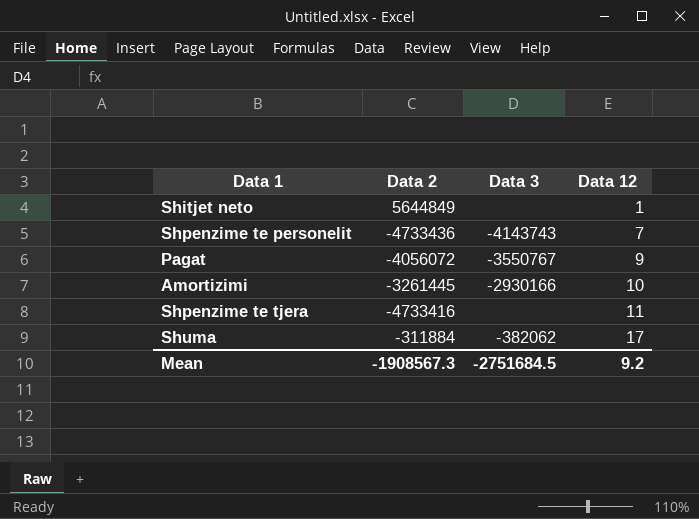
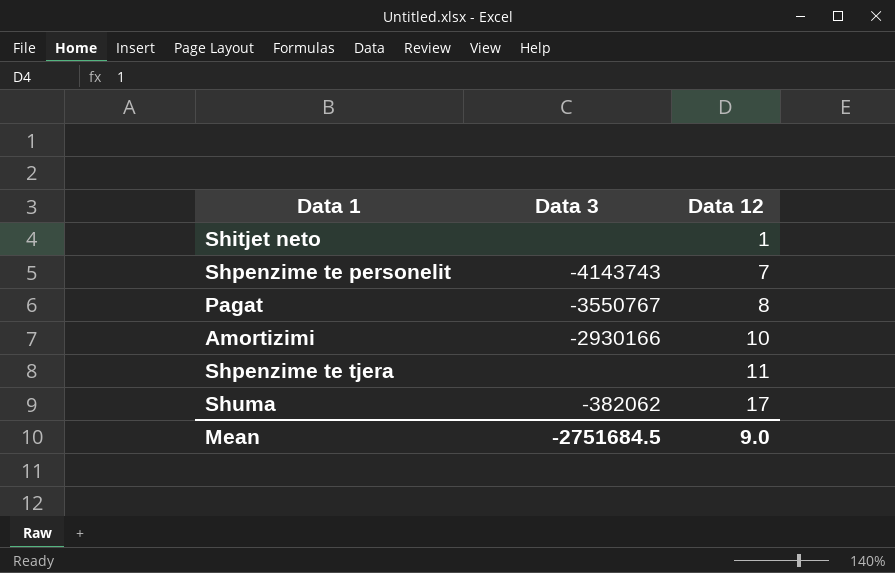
column Data 2 | position: 2 -> none
Pagat | Data 12: 9 -> 8
Mean | Data 12: 9.2 -> 9.0

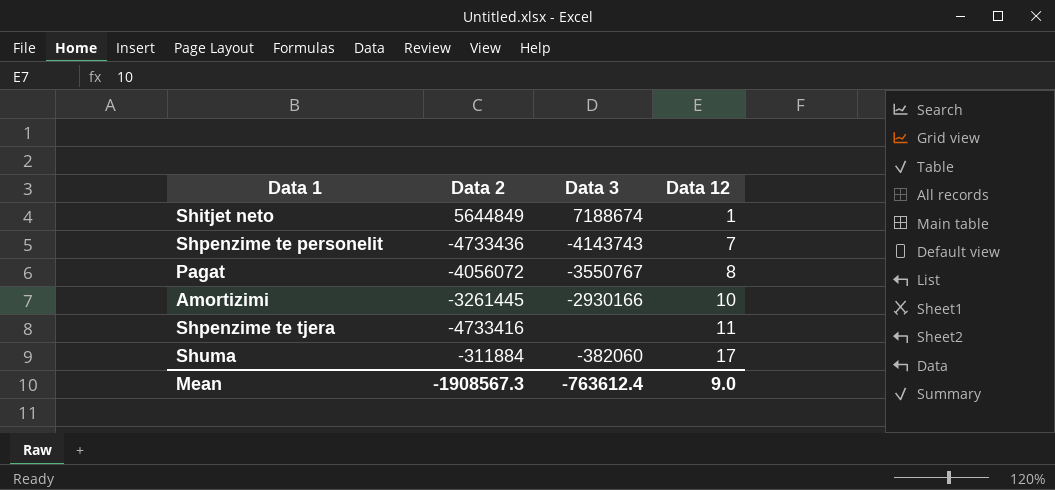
column Data 2 | position: none -> 2
Shitjet neto | Data 3: none -> 7188674
Shuma | Data 3: -382062 -> -382060
Mean | Data 3: -2751684.5 -> -763612.4

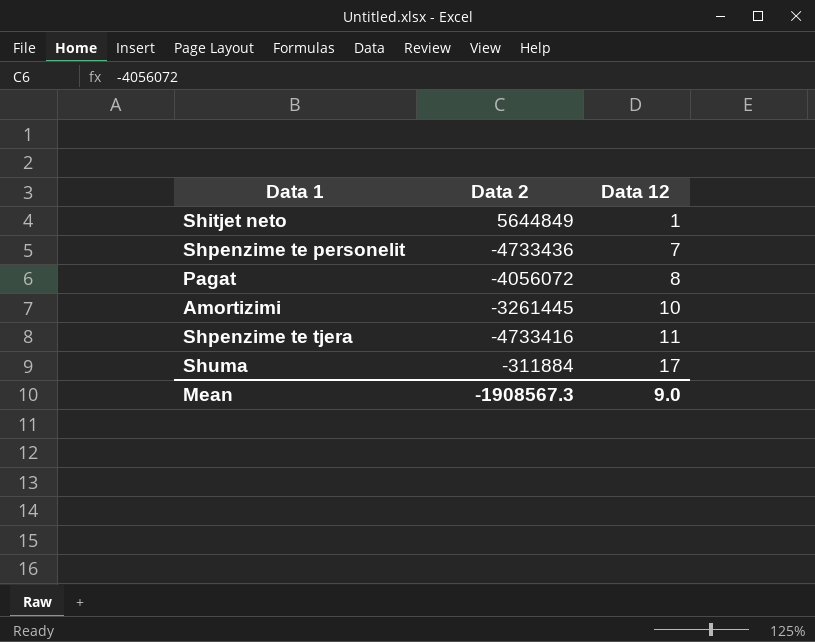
column Data 3 | position: 3 -> none

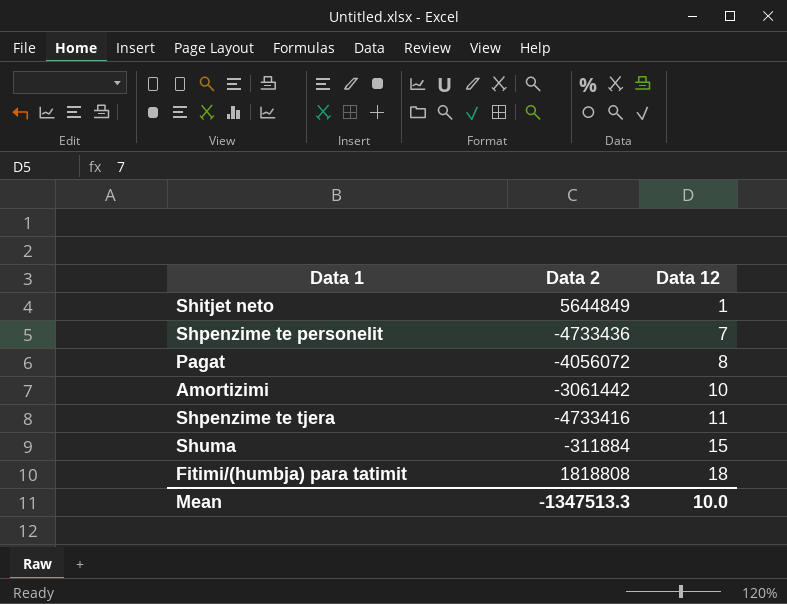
Amortizimi | Data 2: -3261445 -> -3061442
Shuma | Data 12: 17 -> 15
row Fitimi/(humbja) para tatimit: none -> 1818808 | 18
Mean | Data 2: -1908567.3 -> -1347513.3
Mean | Data 12: 9.0 -> 10.0

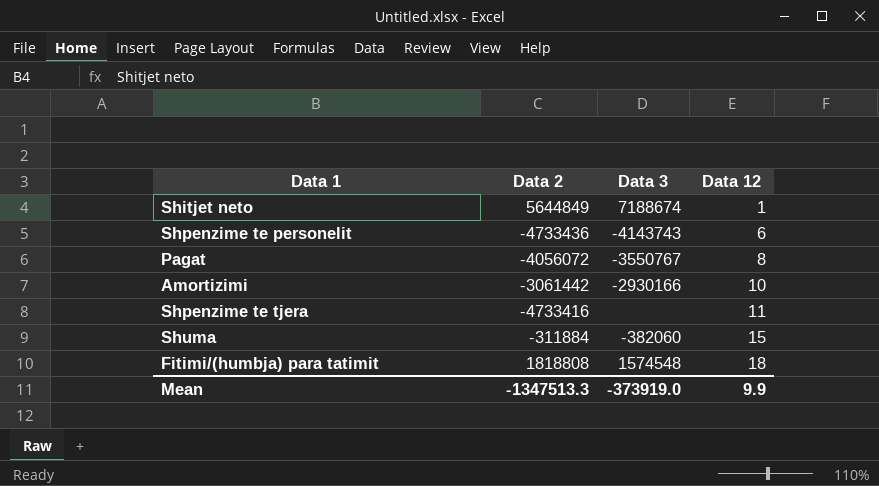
column Data 3 | position: none -> 3
Shpenzime te personelit | Data 12: 7 -> 6
Mean | Data 12: 10.0 -> 9.9

